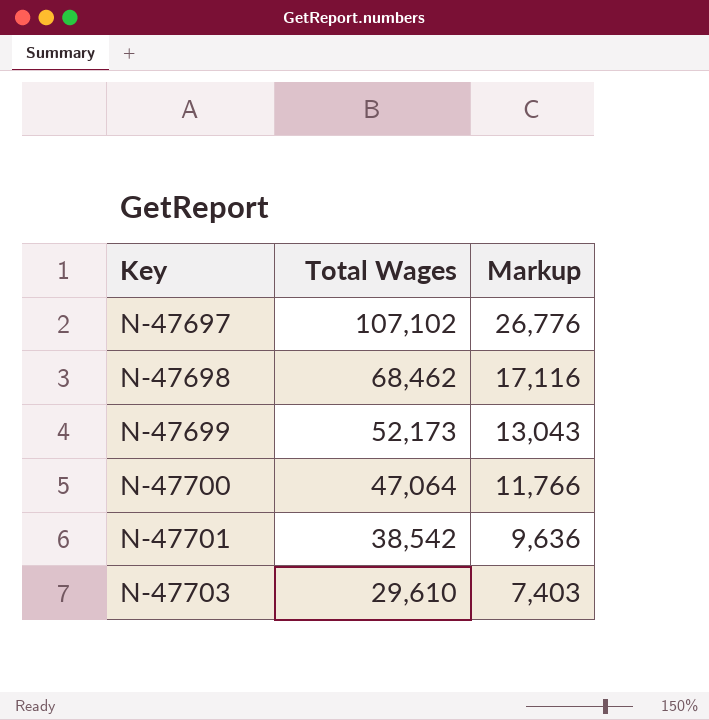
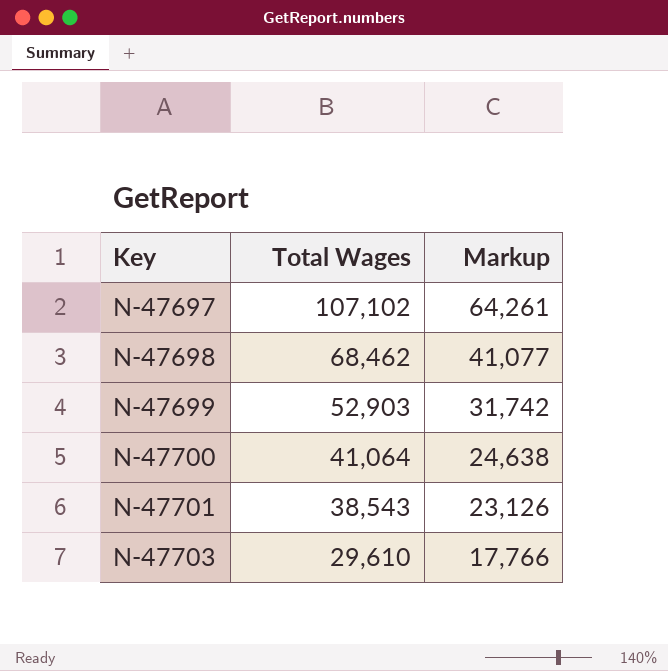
column Markup | formula: [Total Wages] * 0.25 -> [Total Wages] * 0.6
N-47699 | Total Wages: 52,173 -> 52,903
N-47700 | Total Wages: 47,064 -> 41,064
N-47701 | Total Wages: 38,542 -> 38,543

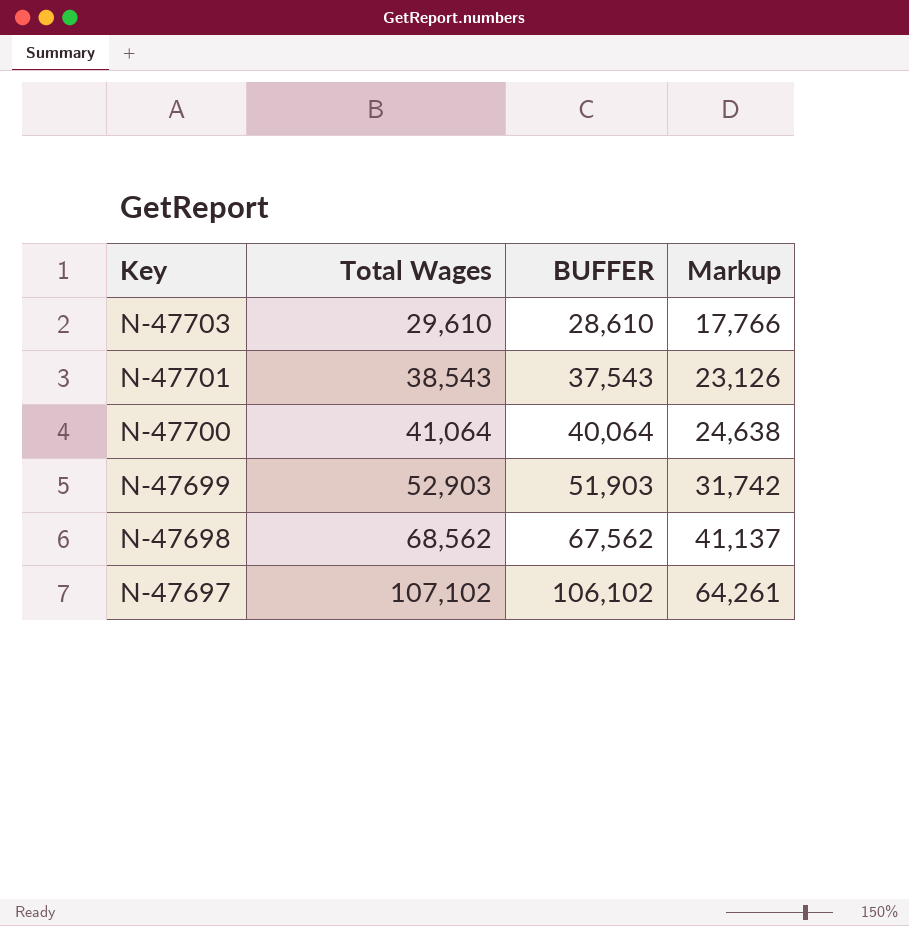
row order: Key ascending -> Key descending
column BUFFER | formula: none -> [Total Wages] - 1000
N-47698 | Total Wages: 68,462 -> 68,562
N-47698 | Markup: 41,077 -> 41,137

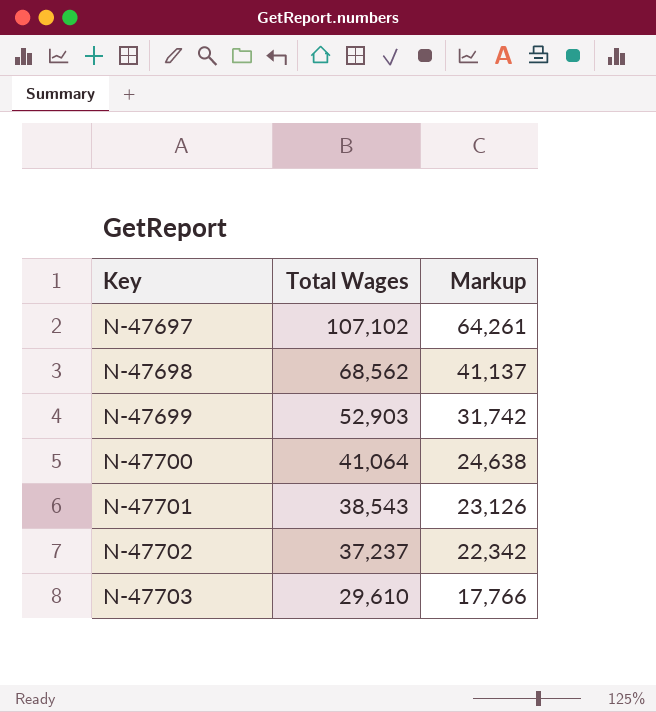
row order: Key descending -> Key ascending
column BUFFER | formula: [Total Wages] - 1000 -> none
row N-47702: none -> 37,237 | 22,342

